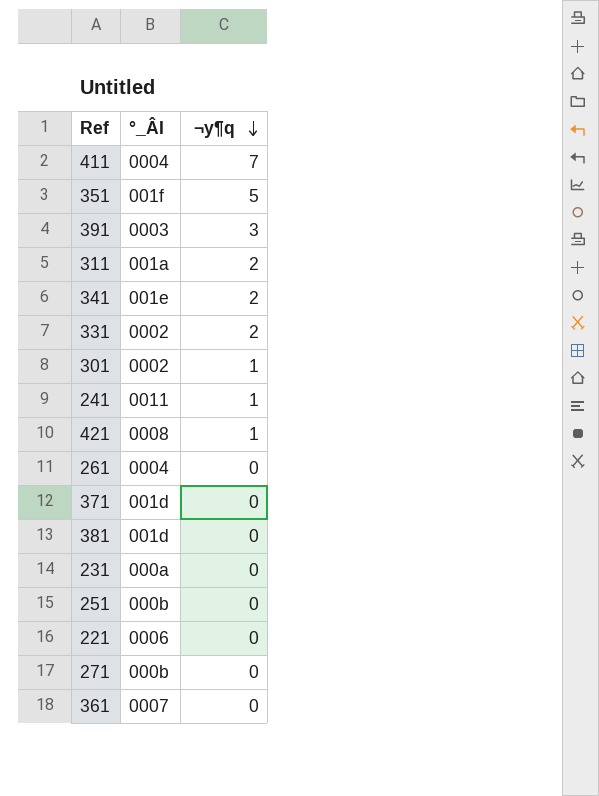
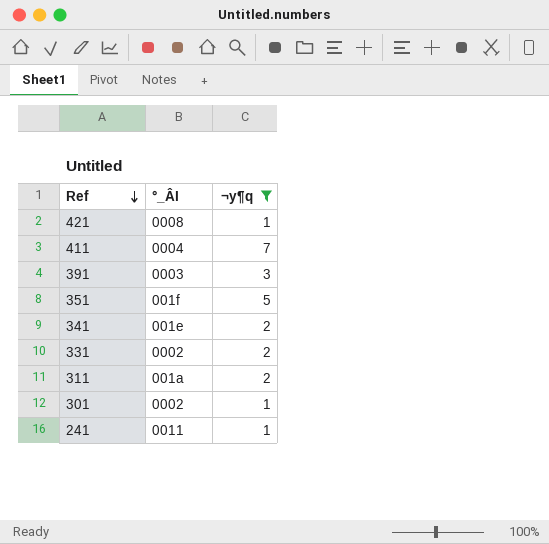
filter: none -> ¬y¶q != 0
row order: ¬y¶q descending -> Ref descending

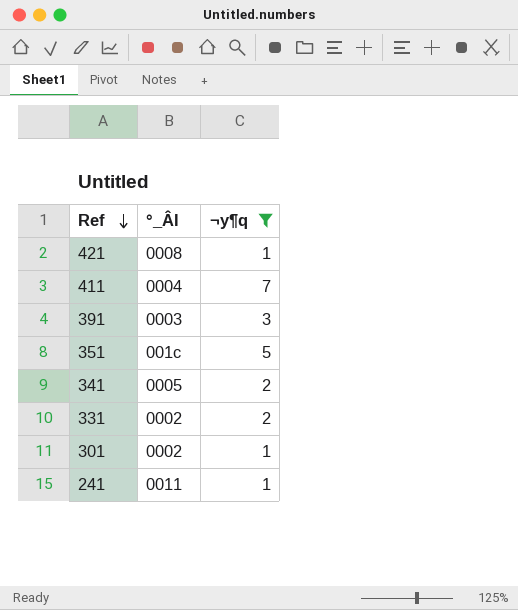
row 311: 001a | 2 -> none
351 | °_ÂI: 001f -> 001c
341 | °_ÂI: 001e -> 0005

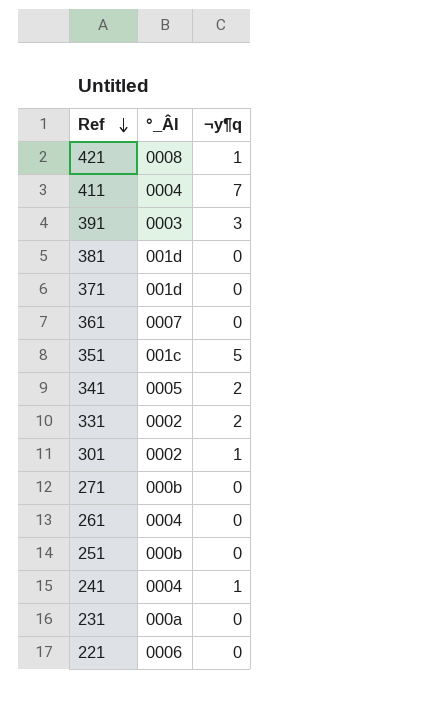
filter: ¬y¶q != 0 -> none
241 | °_ÂI: 0011 -> 0004

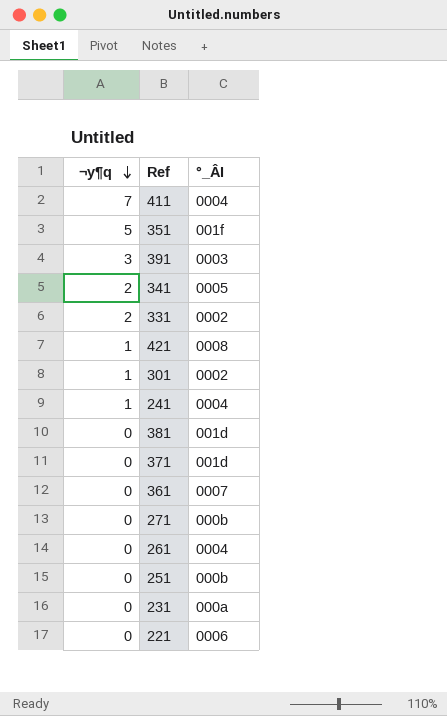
row order: Ref descending -> ¬y¶q descending
column ¬y¶q | position: 3 -> 1
351 | °_ÂI: 001c -> 001f

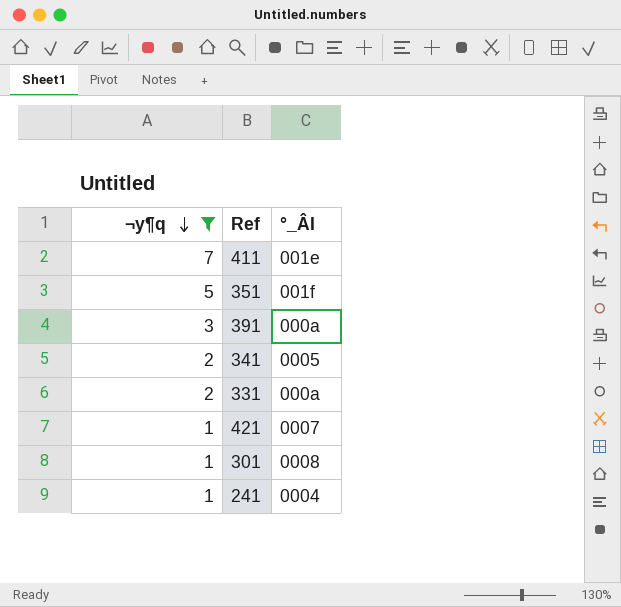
filter: none -> ¬y¶q != 0
411 | °_ÂI: 0004 -> 001e
391 | °_ÂI: 0003 -> 000a
331 | °_ÂI: 0002 -> 000a
421 | °_ÂI: 0008 -> 0007
301 | °_ÂI: 0002 -> 0008

